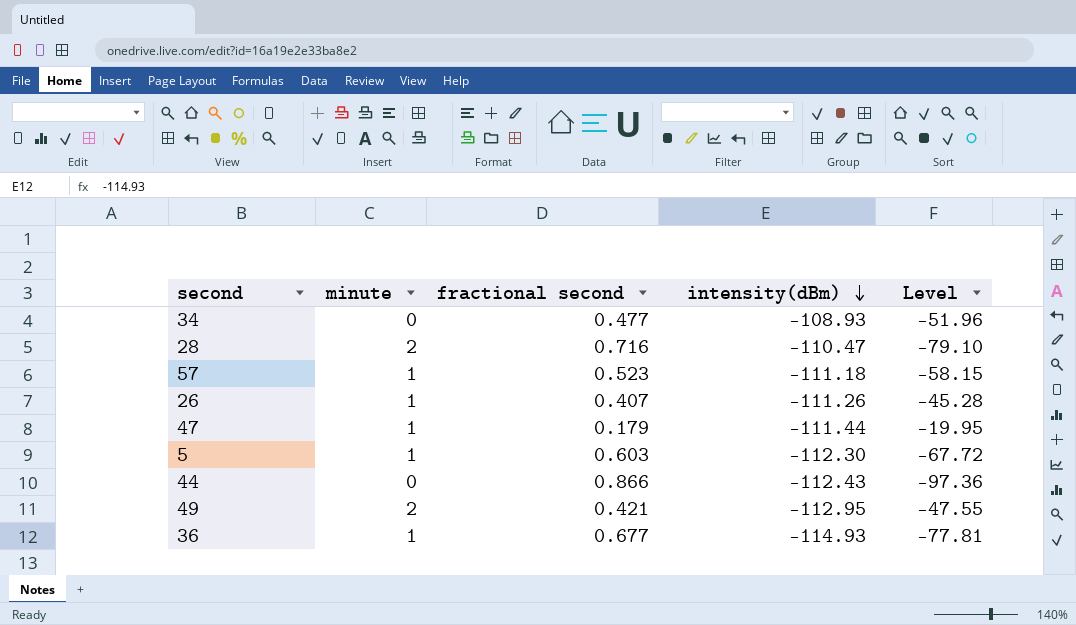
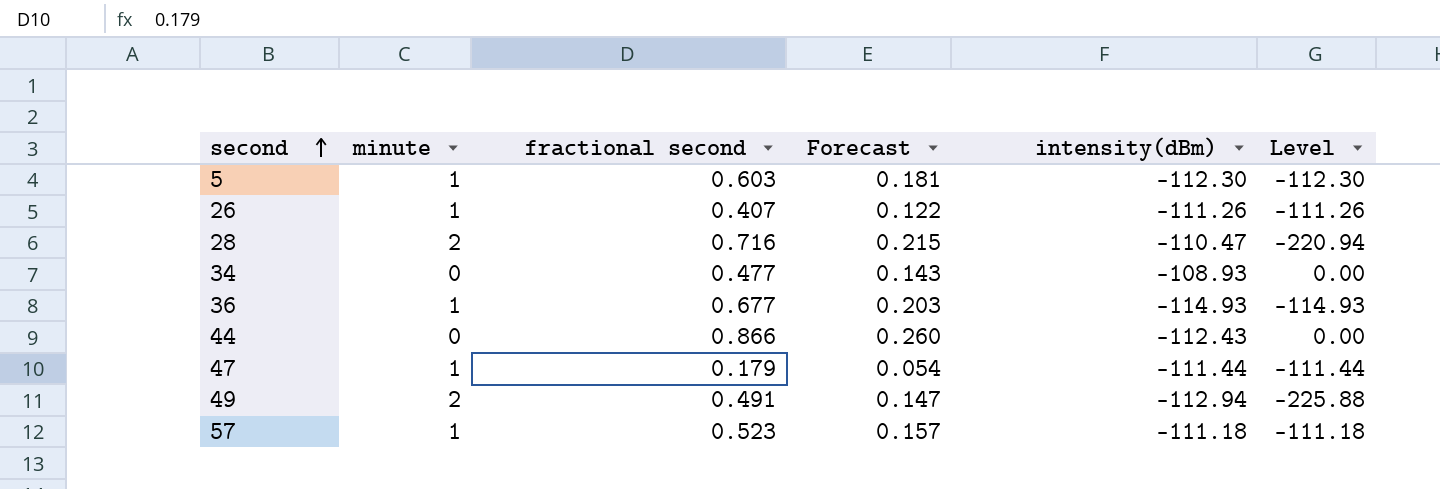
row order: intensity(dBm) descending -> second ascending
column Forecast | formula: none -> [fractional second] * 0.3
column Level | formula: [fractional second] * [intensity(dBm)] -> [minute] * [intensity(dBm)]
49 | fractional second: 0.421 -> 0.491
49 | intensity(dBm): -112.95 -> -112.94

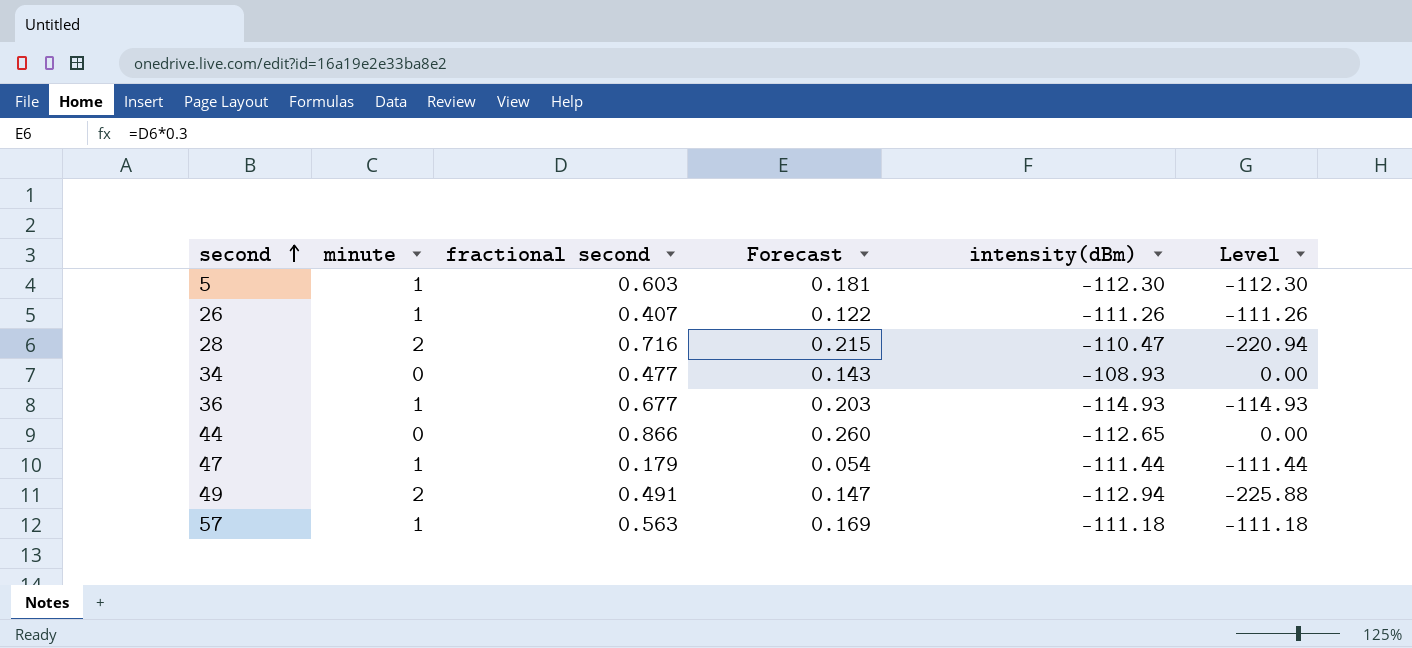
44 | intensity(dBm): -112.43 -> -112.65
57 | fractional second: 0.523 -> 0.563
57 | Forecast: 0.157 -> 0.169

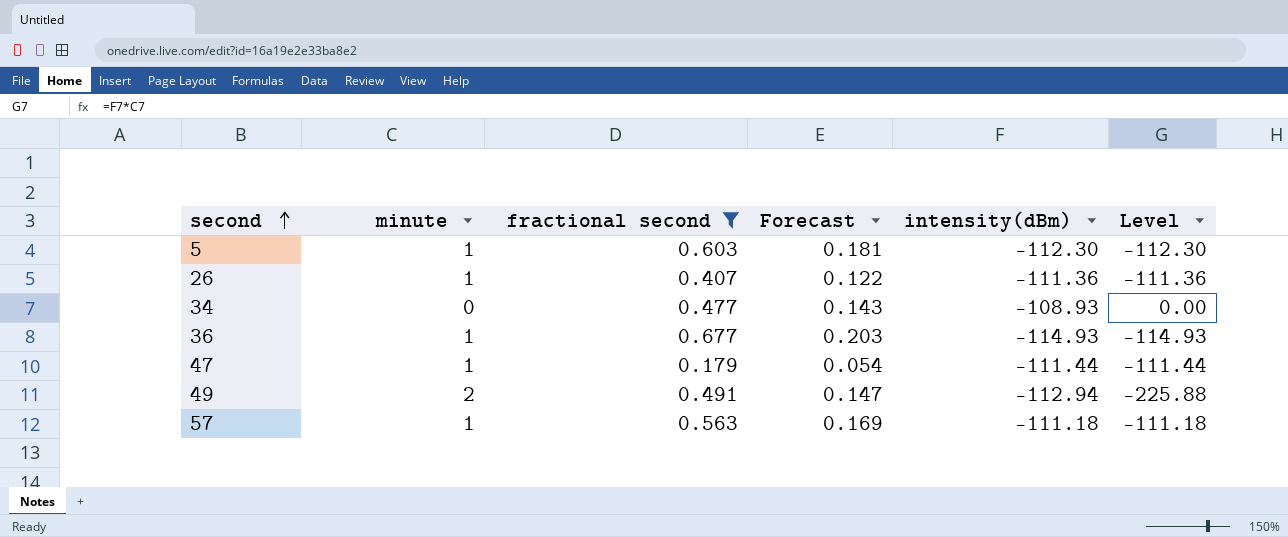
filter: none -> fractional second <= 0.677
26 | intensity(dBm): -111.26 -> -111.36
26 | Level: -111.26 -> -111.36

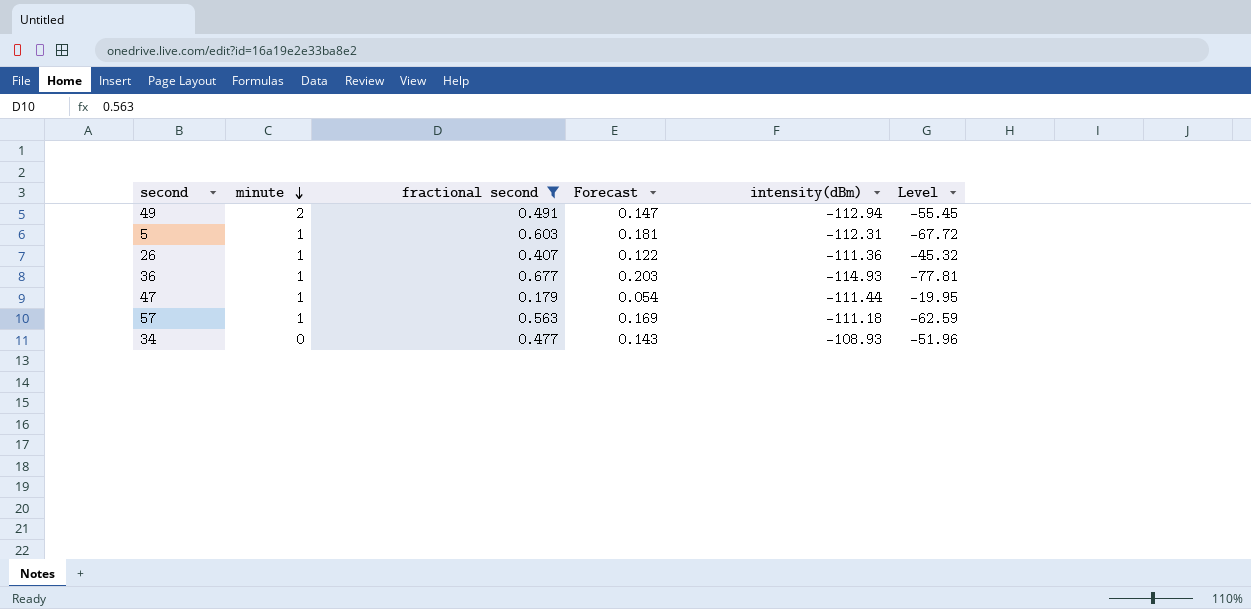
row order: second ascending -> minute descending
column Level | formula: [minute] * [intensity(dBm)] -> [fractional second] * [intensity(dBm)]
5 | intensity(dBm): -112.30 -> -112.31

